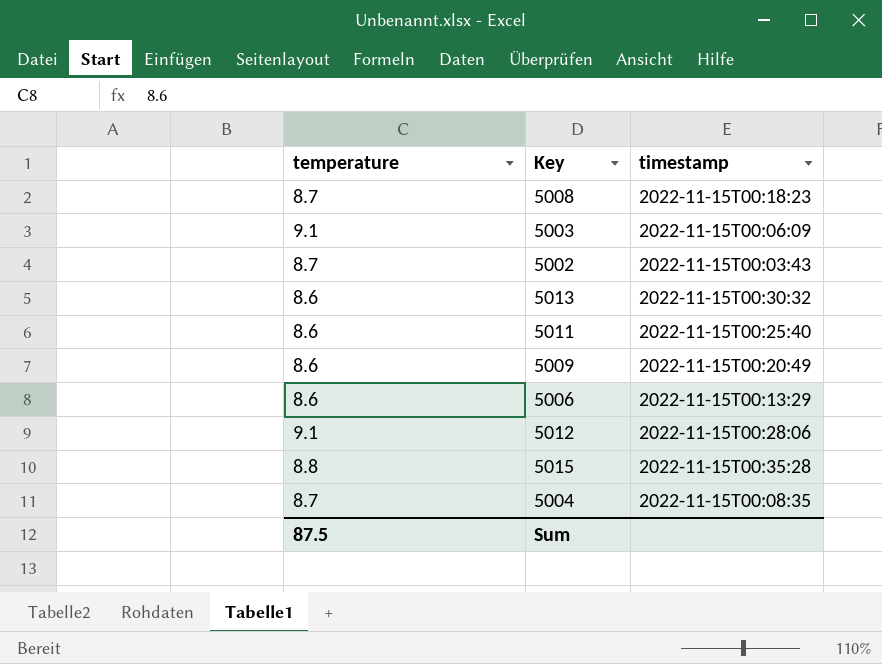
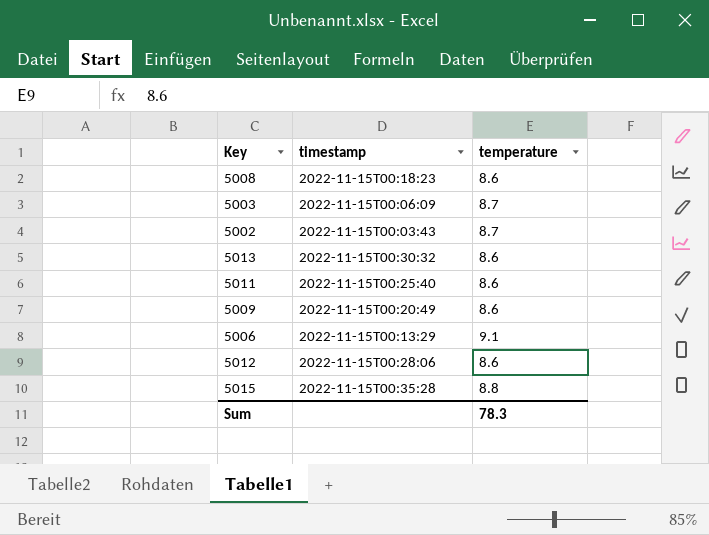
column temperature | position: 1 -> 3
row 5004: 8.7 | 2022-11-15T00:08:35 -> none
5008 | temperature: 8.7 -> 8.6
5003 | temperature: 9.1 -> 8.7
5006 | temperature: 8.6 -> 9.1
5012 | temperature: 9.1 -> 8.6
Sum | temperature: 87.5 -> 78.3

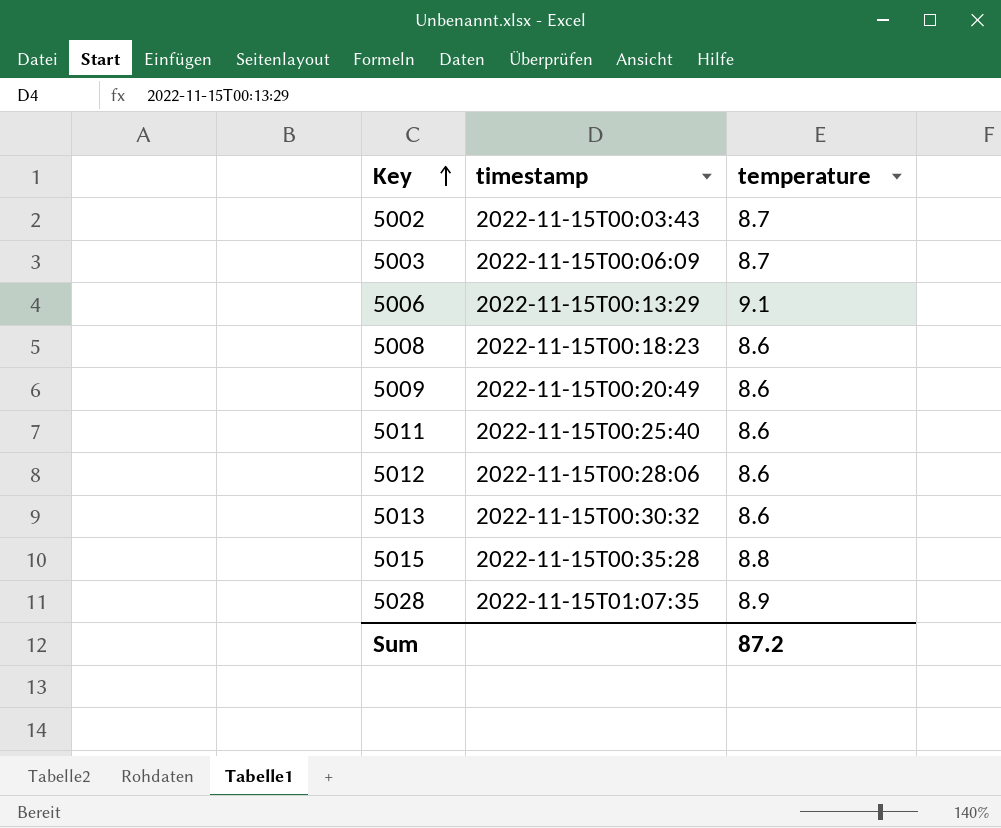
row order: none -> Key ascending
row 5028: none -> 2022-11-15T01:07:35 | 8.9
Sum | temperature: 78.3 -> 87.2

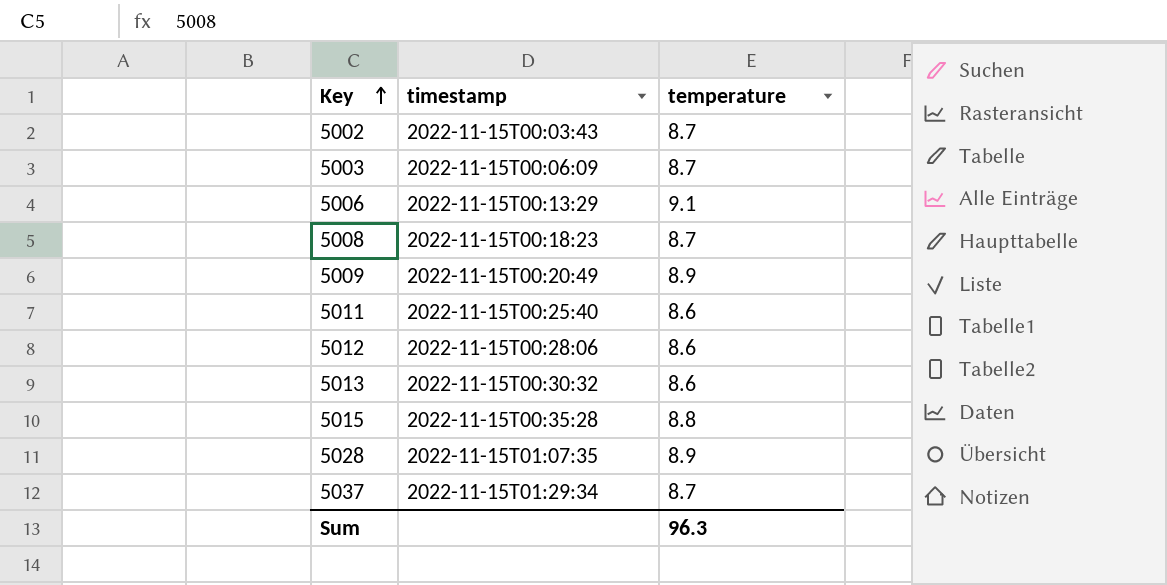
5008 | temperature: 8.6 -> 8.7
5009 | temperature: 8.6 -> 8.9
row 5037: none -> 2022-11-15T01:29:34 | 8.7
Sum | temperature: 87.2 -> 96.3

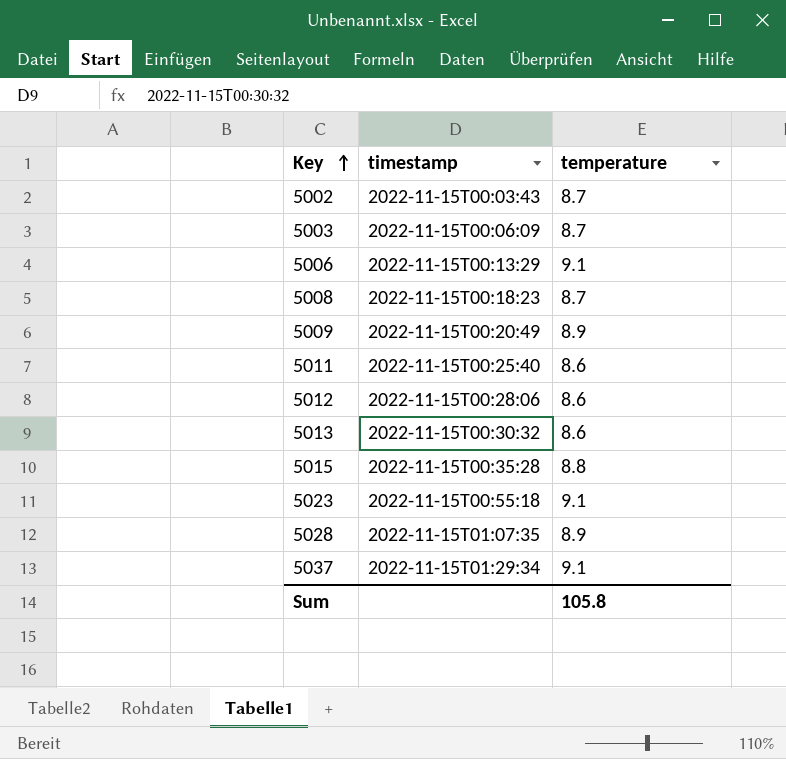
row 5023: none -> 2022-11-15T00:55:18 | 9.1
5037 | temperature: 8.7 -> 9.1
Sum | temperature: 96.3 -> 105.8

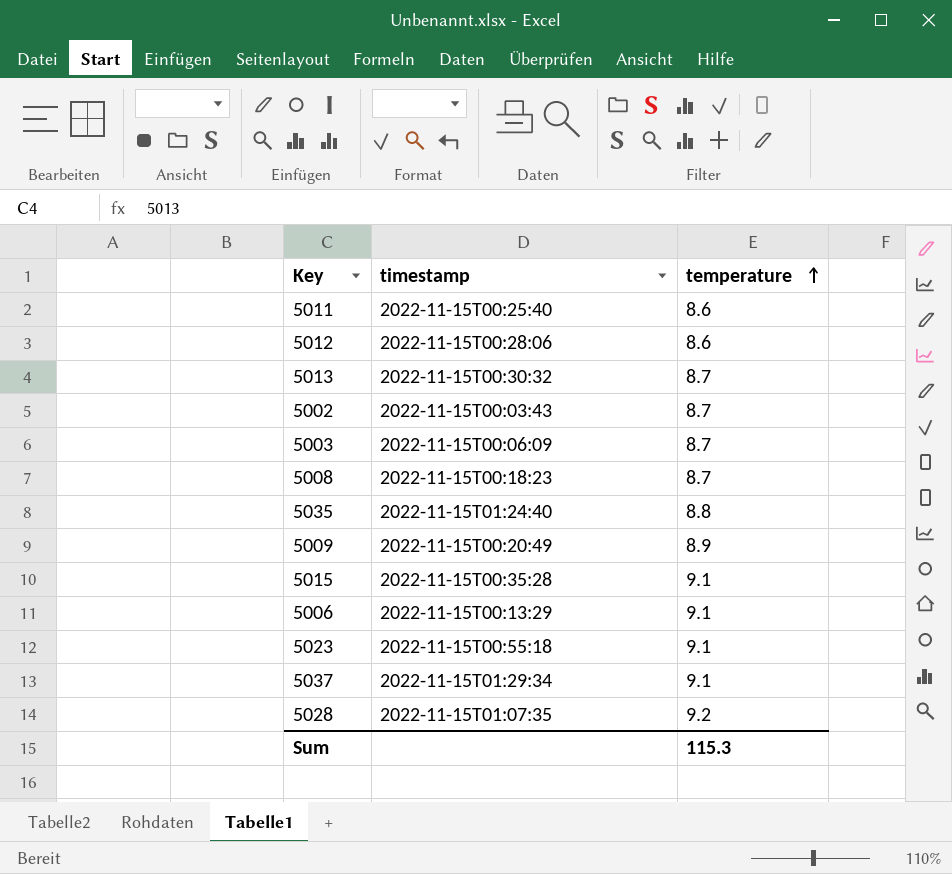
row order: Key ascending -> temperature ascending
5013 | temperature: 8.6 -> 8.7
row 5035: none -> 2022-11-15T01:24:40 | 8.8
5015 | temperature: 8.8 -> 9.1
5028 | temperature: 8.9 -> 9.2
Sum | temperature: 105.8 -> 115.3

